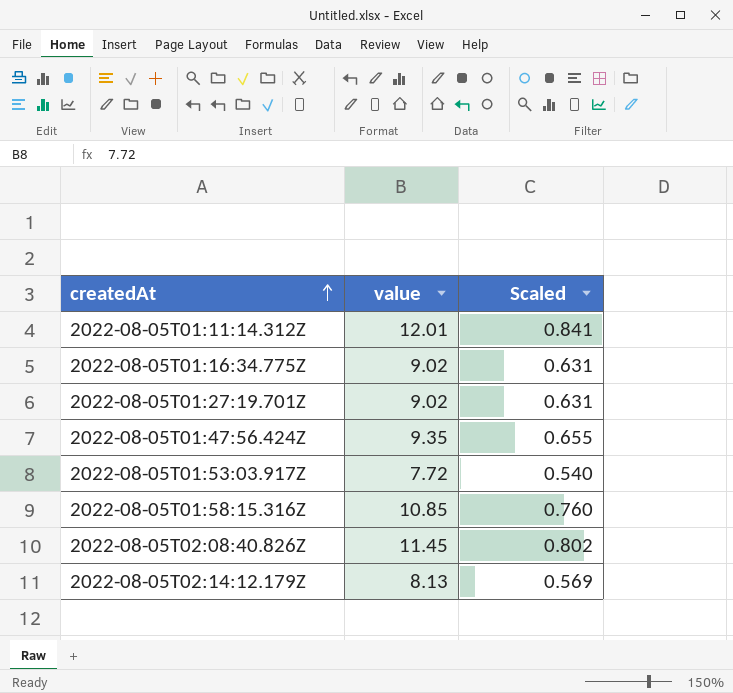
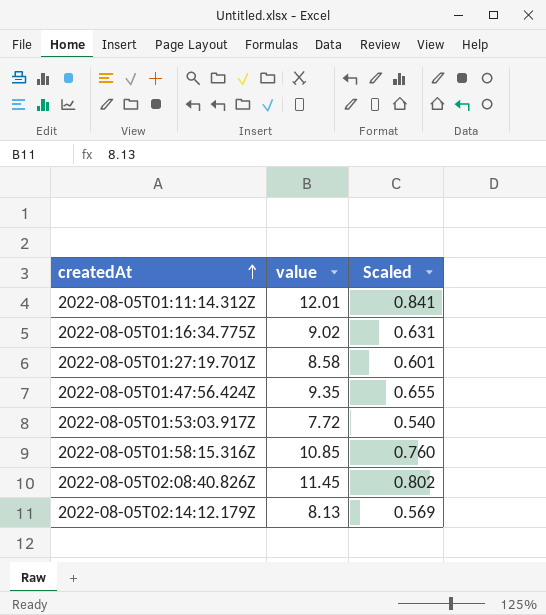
2022-08-05T01:27:19.701Z | value: 9.02 -> 8.58
2022-08-05T01:27:19.701Z | Scaled: 0.631 -> 0.601

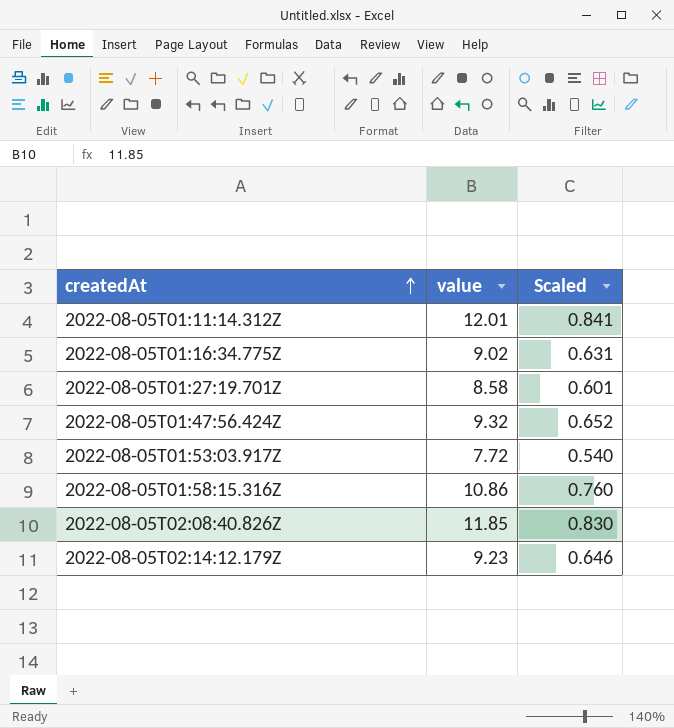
2022-08-05T01:47:56.424Z | value: 9.35 -> 9.32
2022-08-05T01:47:56.424Z | Scaled: 0.655 -> 0.652
2022-08-05T01:58:15.316Z | value: 10.85 -> 10.86
2022-08-05T02:08:40.826Z | value: 11.45 -> 11.85
2022-08-05T02:08:40.826Z | Scaled: 0.802 -> 0.830
2022-08-05T02:14:12.179Z | value: 8.13 -> 9.23
2022-08-05T02:14:12.179Z | Scaled: 0.569 -> 0.646

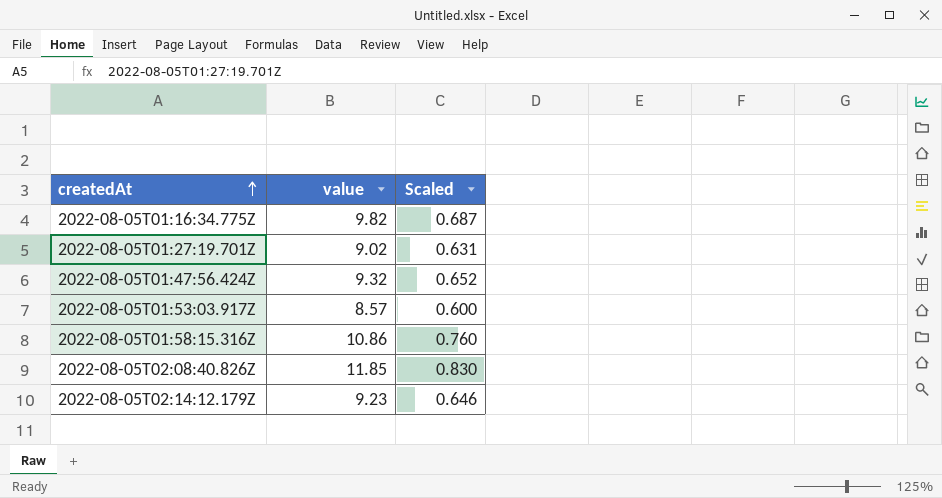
row 2022-08-05T01:11:14.312Z: 12.01 | 0.841 -> none
2022-08-05T01:16:34.775Z | value: 9.02 -> 9.82
2022-08-05T01:16:34.775Z | Scaled: 0.631 -> 0.687
2022-08-05T01:27:19.701Z | value: 8.58 -> 9.02
2022-08-05T01:27:19.701Z | Scaled: 0.601 -> 0.631
2022-08-05T01:53:03.917Z | value: 7.72 -> 8.57
2022-08-05T01:53:03.917Z | Scaled: 0.540 -> 0.600

